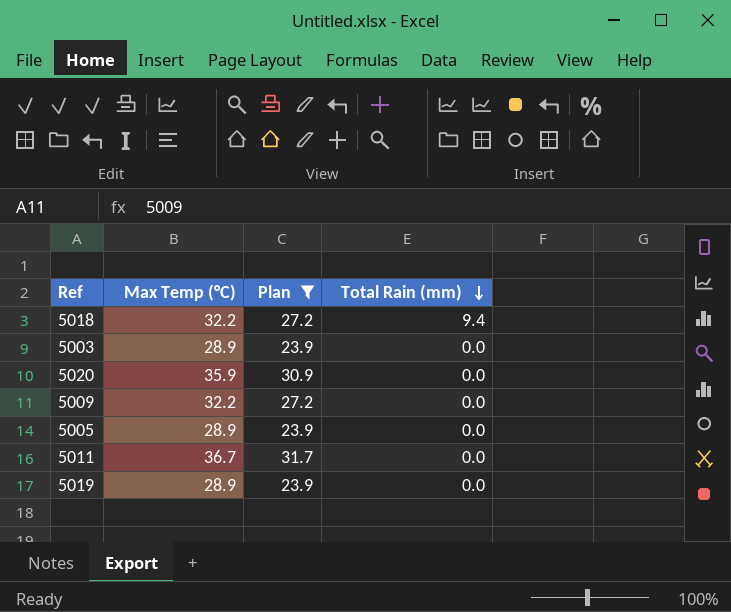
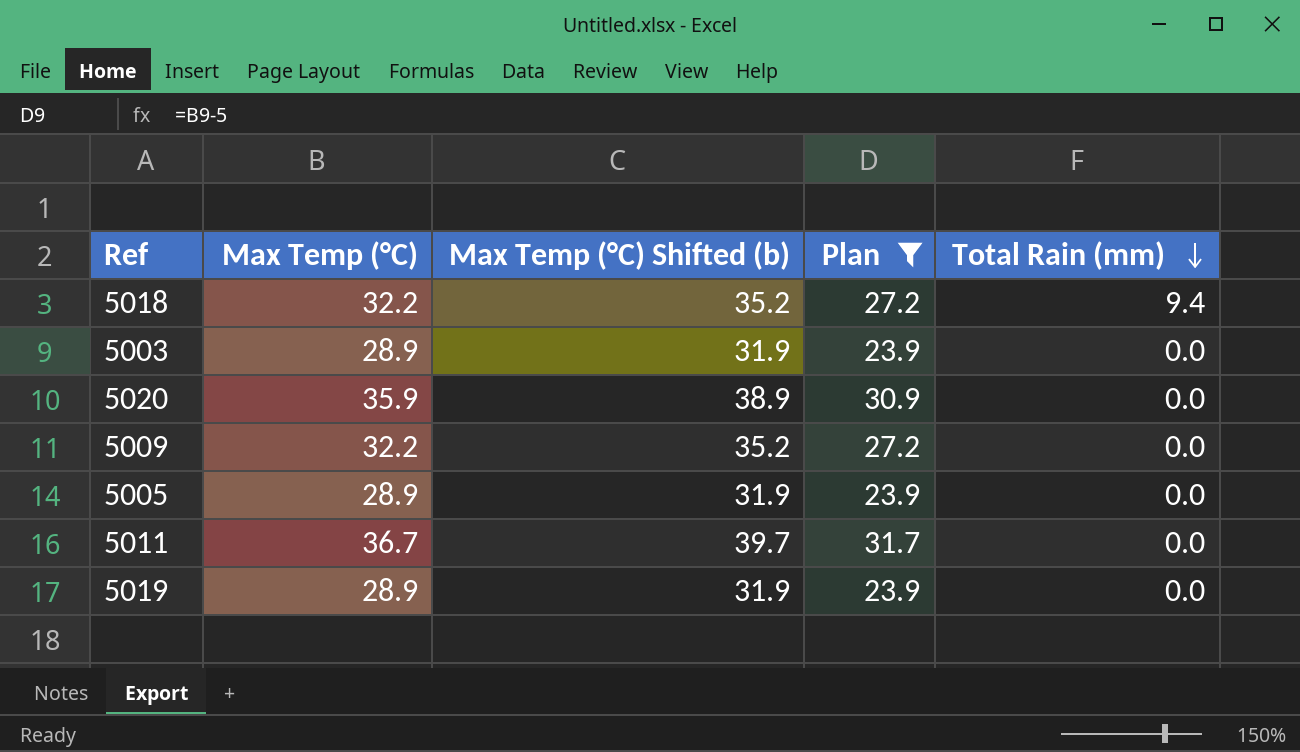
column Max Temp (°C) Shifted (b) | formula: none -> [Max Temp (°C)] + 3

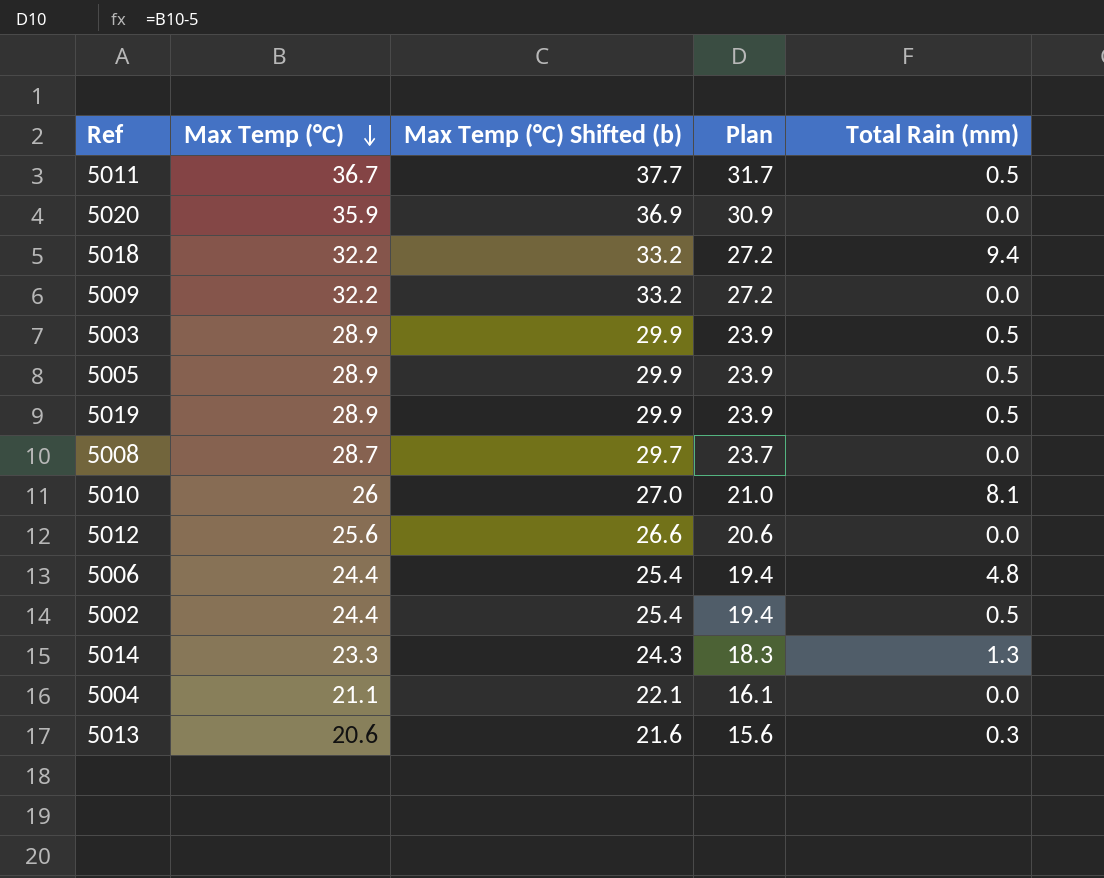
filter: Plan >= 23.9 -> none
row order: Total Rain (mm) descending -> Max Temp (°C) descending
column Max Temp (°C) Shifted (b) | formula: [Max Temp (°C)] + 3 -> [Max Temp (°C)] + 1
5011 | Total Rain (mm): 0.0 -> 0.5
5003 | Total Rain (mm): 0.0 -> 0.5
5005 | Total Rain (mm): 0.0 -> 0.5
5019 | Total Rain (mm): 0.0 -> 0.5

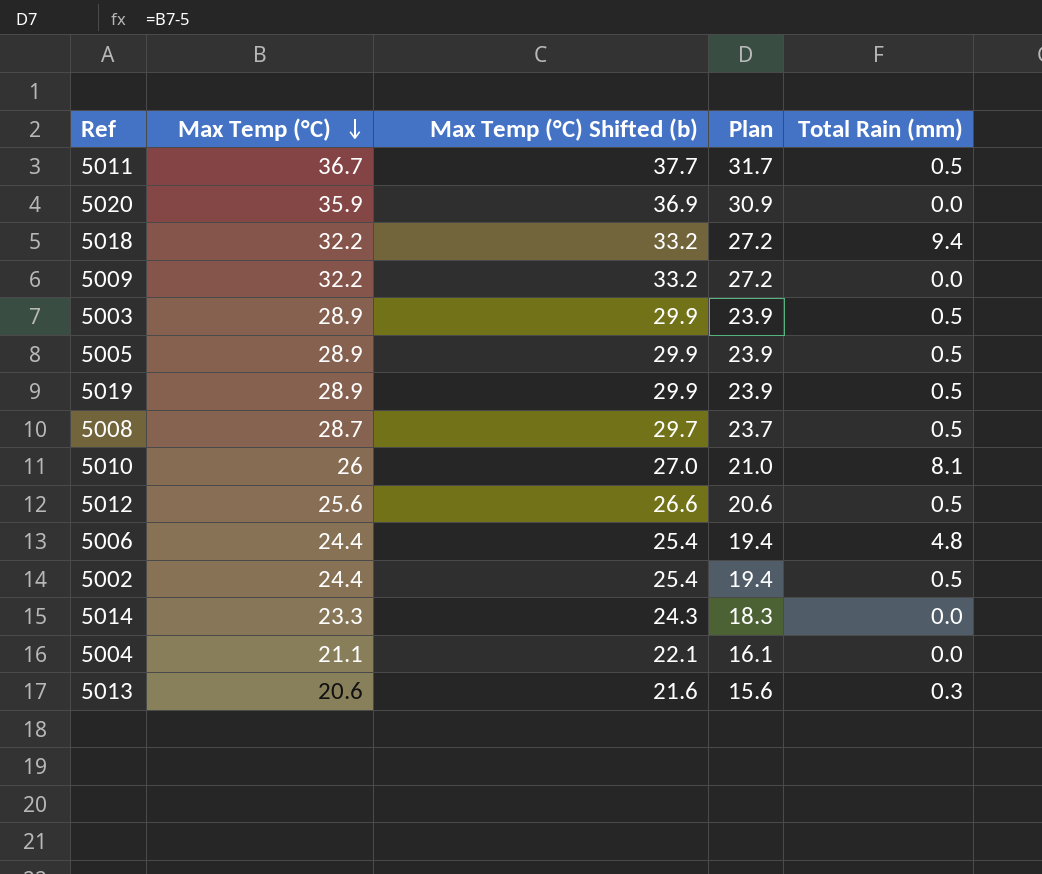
5008 | Total Rain (mm): 0.0 -> 0.5
5012 | Total Rain (mm): 0.0 -> 0.5
5014 | Total Rain (mm): 1.3 -> 0.0

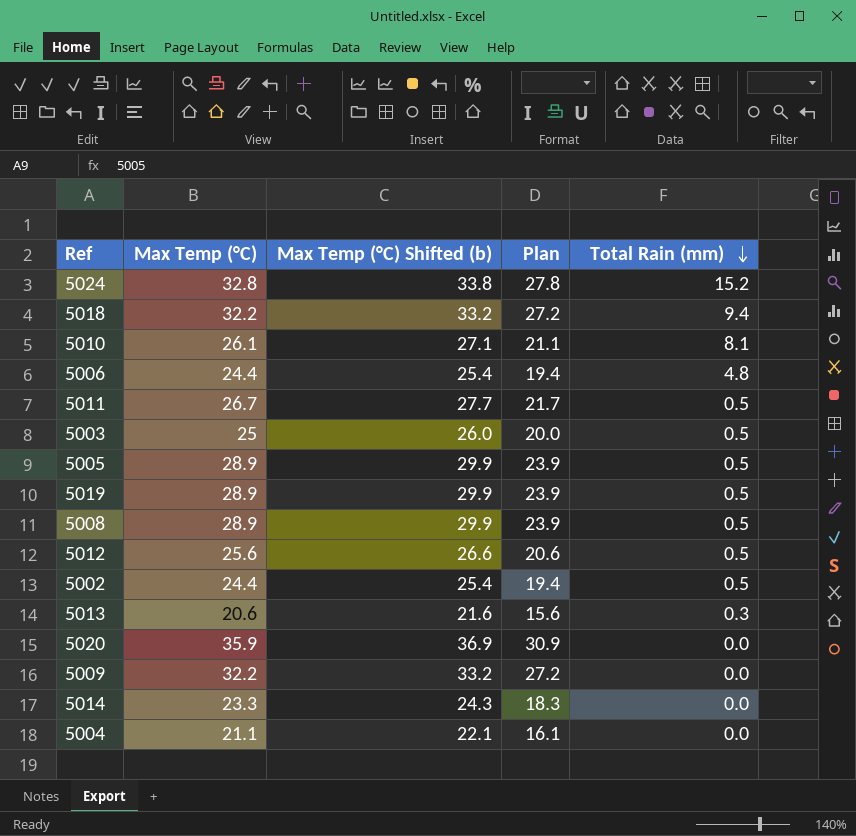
row order: Max Temp (°C) descending -> Total Rain (mm) descending
row 5024: none -> 32.8 | 33.8 | 27.8 | 15.2
5010 | Max Temp (°C): 26 -> 26.1
5010 | Max Temp (°C) Shifted (b): 27.0 -> 27.1
5010 | Plan: 21.0 -> 21.1
5011 | Max Temp (°C): 36.7 -> 26.7
5011 | Max Temp (°C) Shifted (b): 37.7 -> 27.7
5011 | Plan: 31.7 -> 21.7
5003 | Max Temp (°C): 28.9 -> 25
5003 | Max Temp (°C) Shifted (b): 29.9 -> 26.0
5003 | Plan: 23.9 -> 20.0
5008 | Max Temp (°C): 28.7 -> 28.9
5008 | Max Temp (°C) Shifted (b): 29.7 -> 29.9
5008 | Plan: 23.7 -> 23.9

